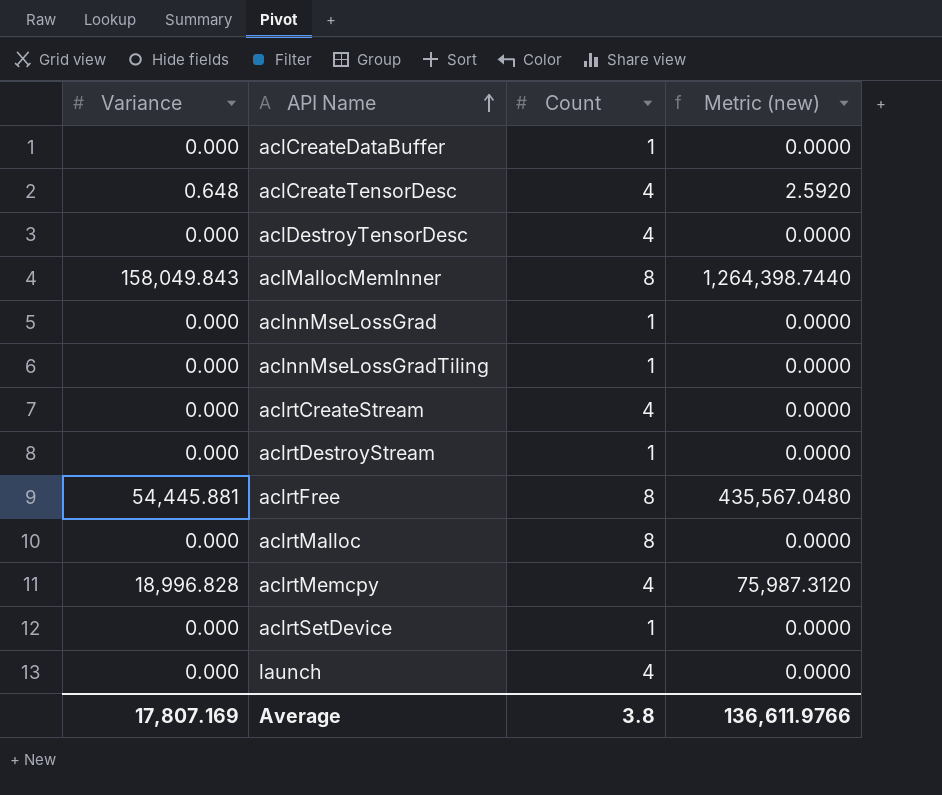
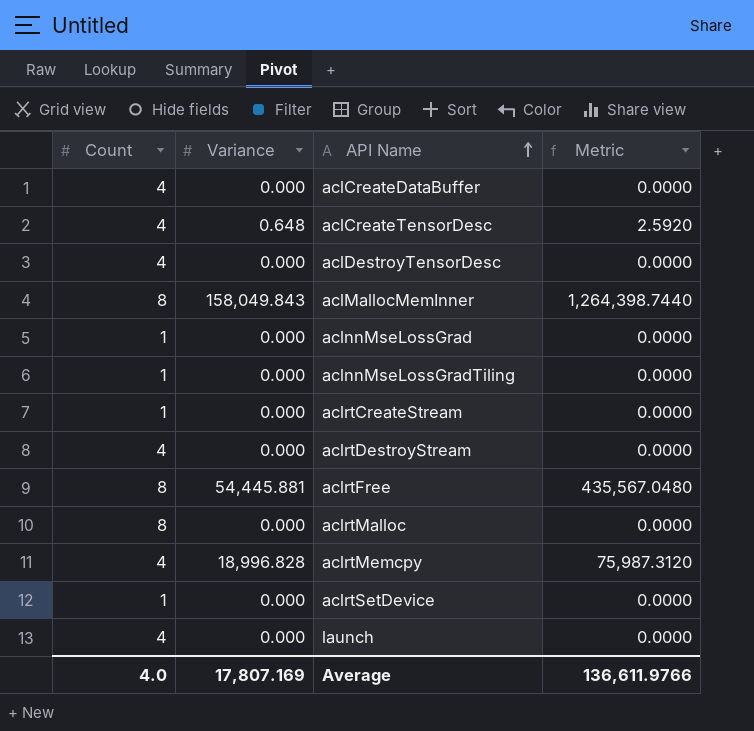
column Count | position: 3 -> 1
column name: Metric (new) -> Metric
aclCreateDataBuffer | Count: 1 -> 4
aclrtCreateStream | Count: 4 -> 1
aclrtDestroyStream | Count: 1 -> 4
Average | Count: 3.8 -> 4.0

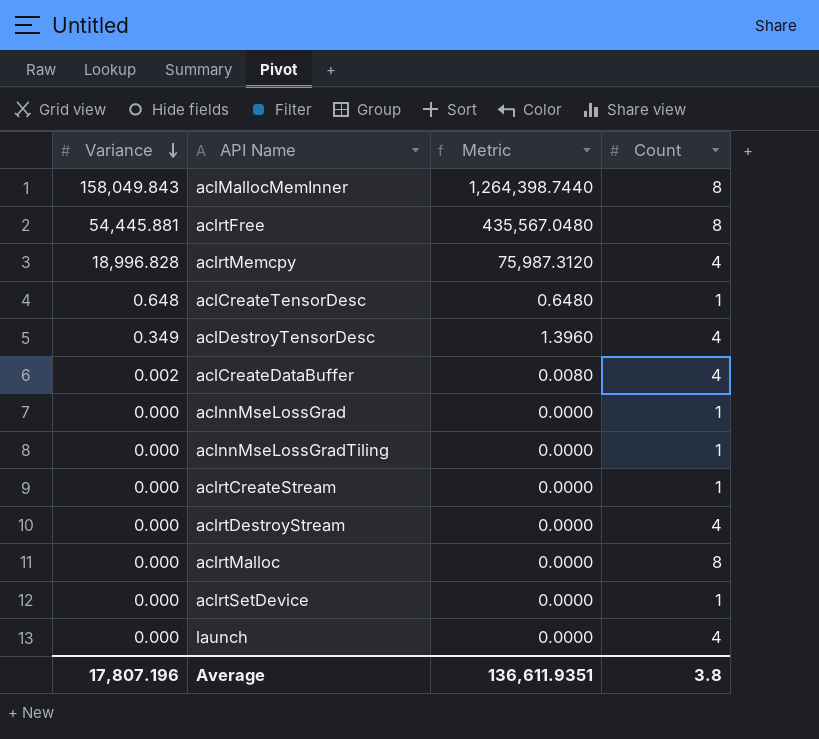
row order: API Name ascending -> Variance descending
column Count | position: 1 -> 4
aclCreateTensorDesc | Metric: 2.5920 -> 0.6480
aclCreateTensorDesc | Count: 4 -> 1
aclDestroyTensorDesc | Variance: 0.000 -> 0.349
aclDestroyTensorDesc | Metric: 0.0000 -> 1.3960
aclCreateDataBuffer | Variance: 0.000 -> 0.002
aclCreateDataBuffer | Metric: 0.0000 -> 0.0080
Average | Variance: 17,807.169 -> 17,807.196
Average | Metric: 136,611.9766 -> 136,611.9351
Average | Count: 4.0 -> 3.8

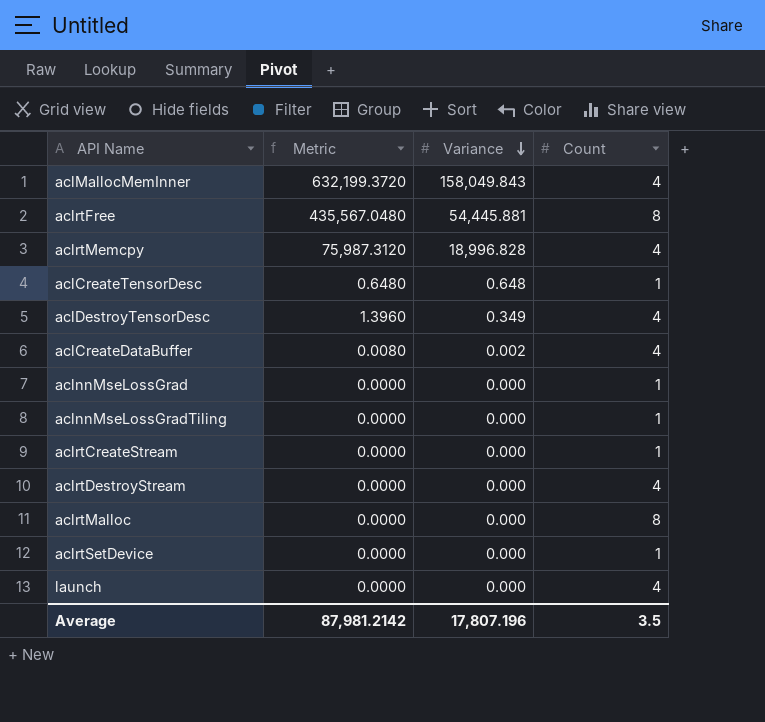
column Variance | position: 1 -> 3
aclMallocMemInner | Metric: 1,264,398.7440 -> 632,199.3720
aclMallocMemInner | Count: 8 -> 4
Average | Metric: 136,611.9351 -> 87,981.2142
Average | Count: 3.8 -> 3.5

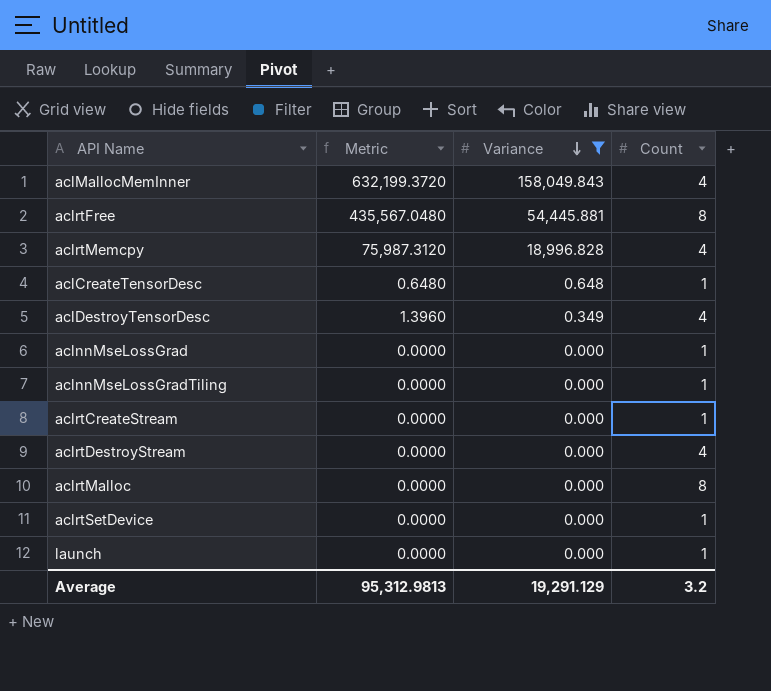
filter: none -> Variance != 0.002
launch | Count: 4 -> 1
Average | Metric: 87,981.2142 -> 95,312.9813
Average | Variance: 17,807.196 -> 19,291.129
Average | Count: 3.5 -> 3.2

